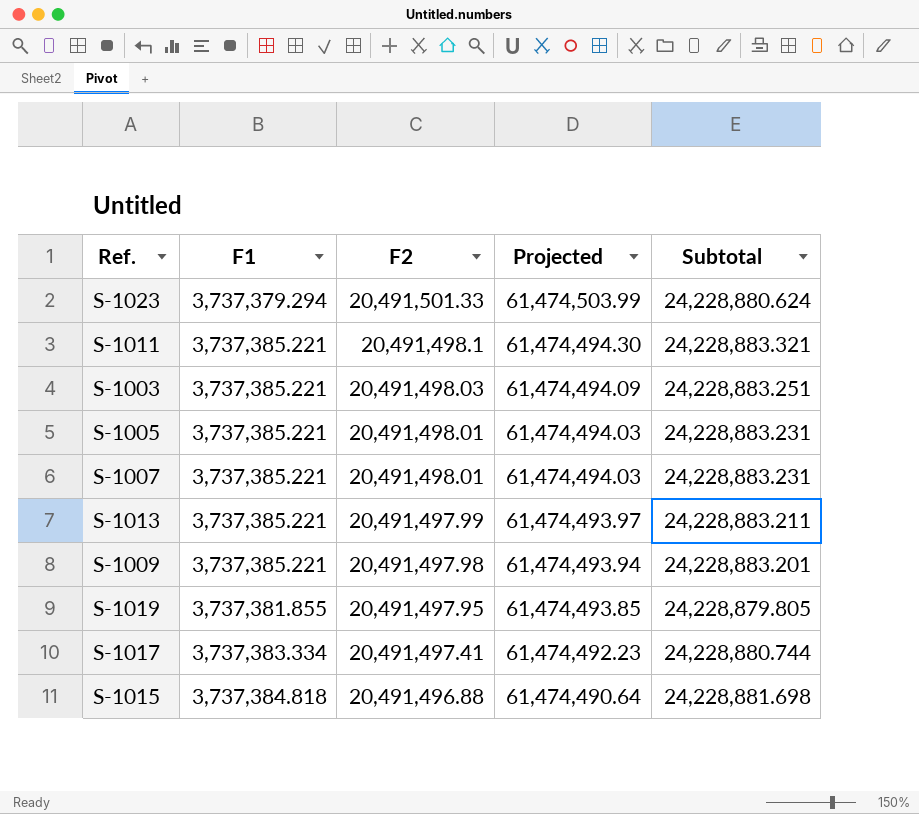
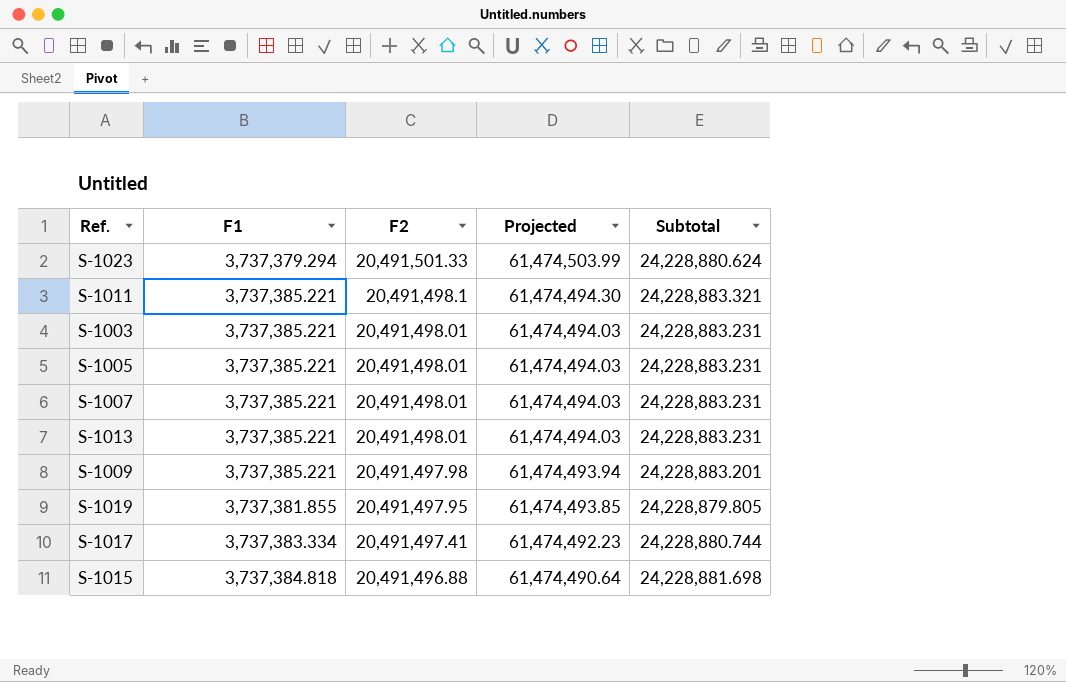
S-1003 | F2: 20,491,498.03 -> 20,491,498.01
S-1003 | Projected: 61,474,494.09 -> 61,474,494.03
S-1003 | Subtotal: 24,228,883.251 -> 24,228,883.231
S-1013 | F2: 20,491,497.99 -> 20,491,498.01
S-1013 | Projected: 61,474,493.97 -> 61,474,494.03
S-1013 | Subtotal: 24,228,883.211 -> 24,228,883.231

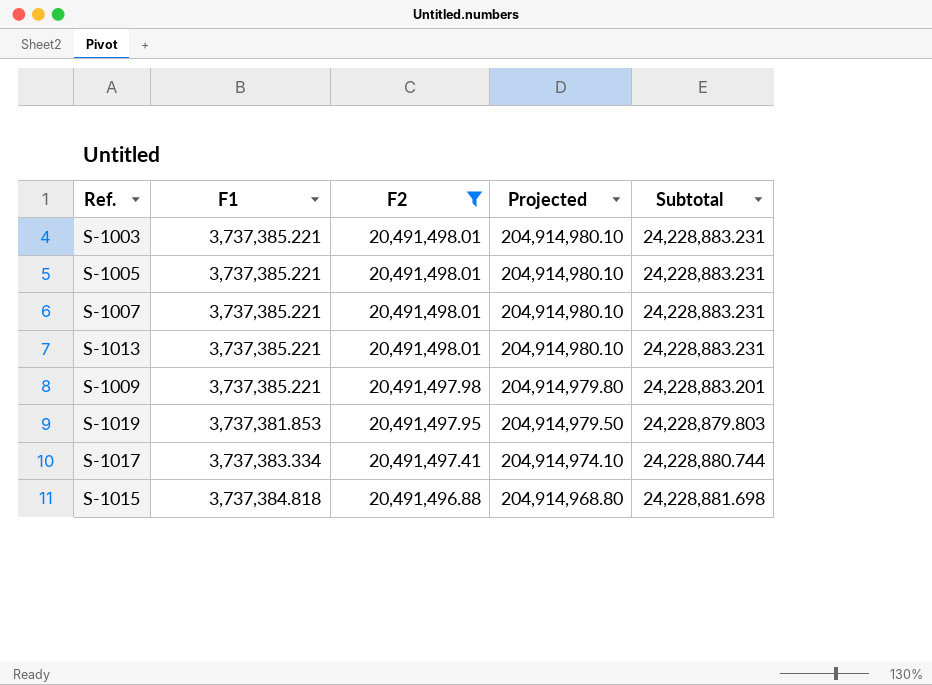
filter: none -> F2 <= 20,491,498.01
column Projected | formula: [F2] * 3 -> [F2] * 10
S-1019 | F1: 3,737,381.855 -> 3,737,381.853
S-1019 | Subtotal: 24,228,879.805 -> 24,228,879.803

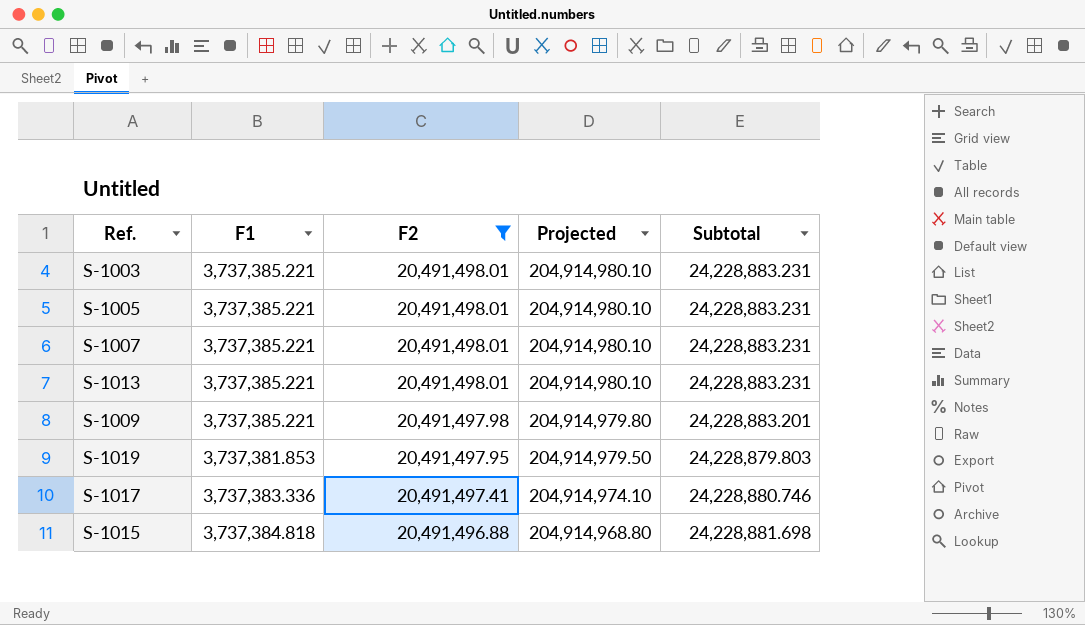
S-1017 | F1: 3,737,383.334 -> 3,737,383.336
S-1017 | Subtotal: 24,228,880.744 -> 24,228,880.746

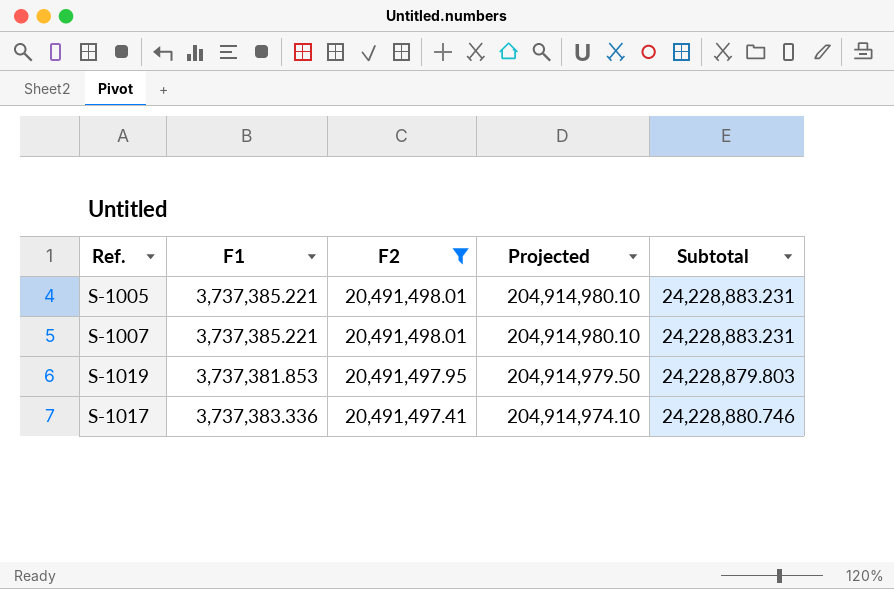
row S-1003: 3,737,385.221 | 20,491,498.01 | 204,914,980.10 | 24,228,883.231 -> none
row S-1013: 3,737,385.221 | 20,491,498.01 | 204,914,980.10 | 24,228,883.231 -> none
row S-1009: 3,737,385.221 | 20,491,497.98 | 204,914,979.80 | 24,228,883.201 -> none
row S-1015: 3,737,384.818 | 20,491,496.88 | 204,914,968.80 | 24,228,881.698 -> none

